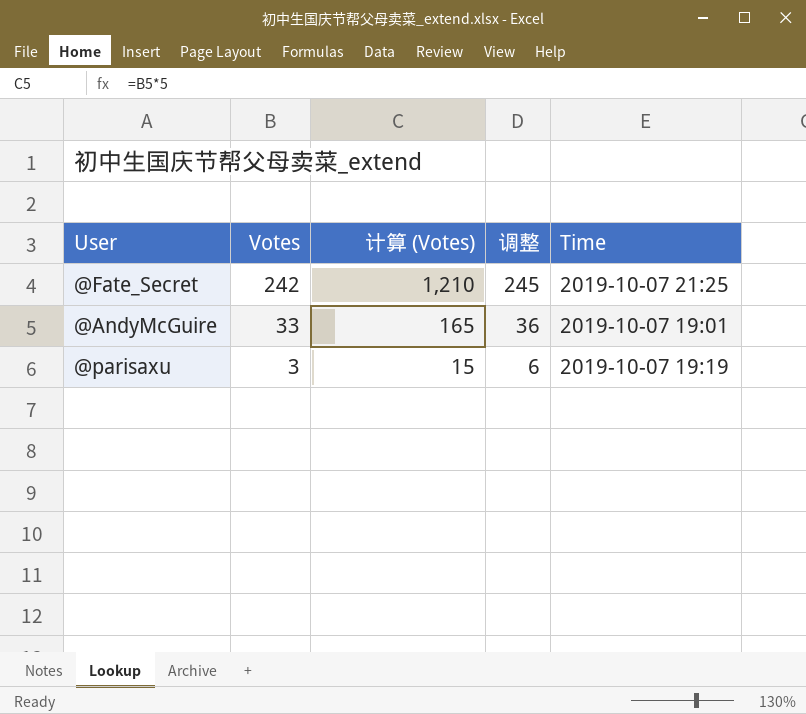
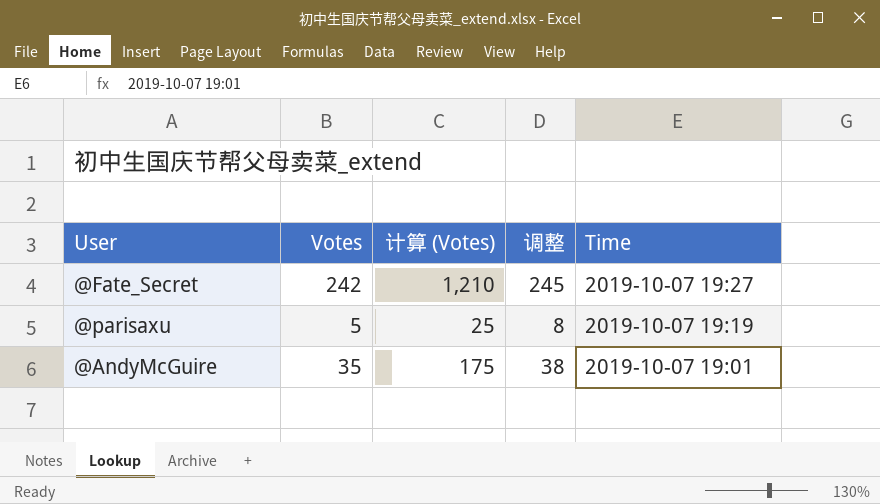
row order: Votes descending -> Time descending
@Fate_Secret | Time: 2019-10-07 21:25 -> 2019-10-07 19:27
@parisaxu | Votes: 3 -> 5
@parisaxu | 计算 (Votes): 15 -> 25
@parisaxu | 调整: 6 -> 8
@AndyMcGuire | Votes: 33 -> 35
@AndyMcGuire | 计算 (Votes): 165 -> 175
@AndyMcGuire | 调整: 36 -> 38

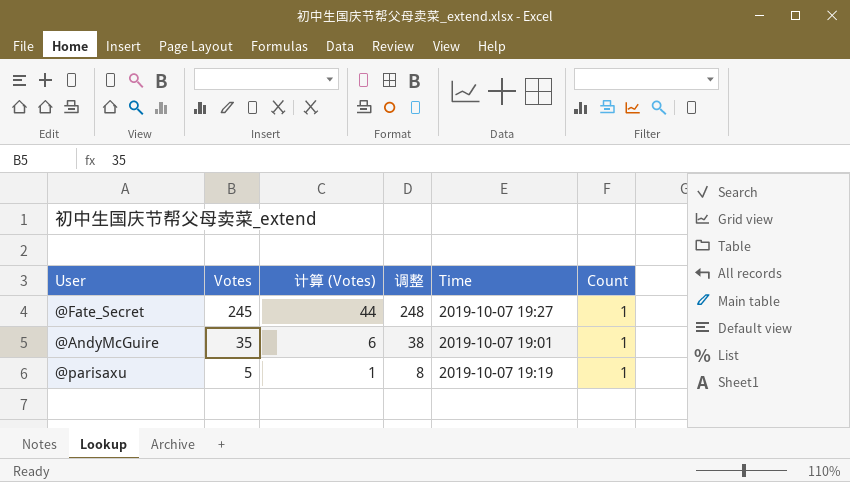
row order: Time descending -> Votes descending
column 计算 (Votes) | formula: [Votes] * 5 -> [Votes] * 0.18
column Count | position: none -> 6
@Fate_Secret | Votes: 242 -> 245
@Fate_Secret | 调整: 245 -> 248

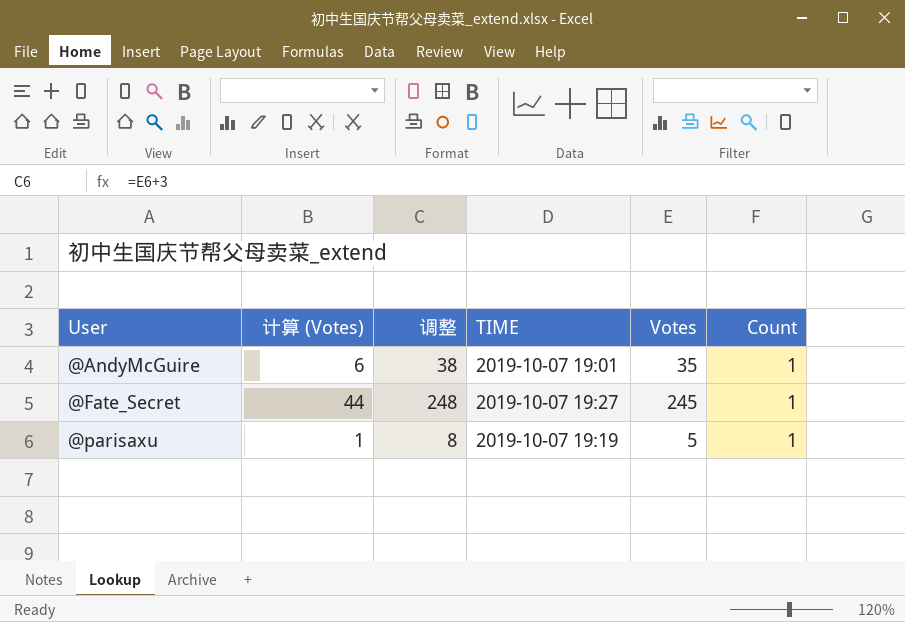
row order: Votes descending -> User ascending
column name: Time -> TIME
column Votes | position: 2 -> 5

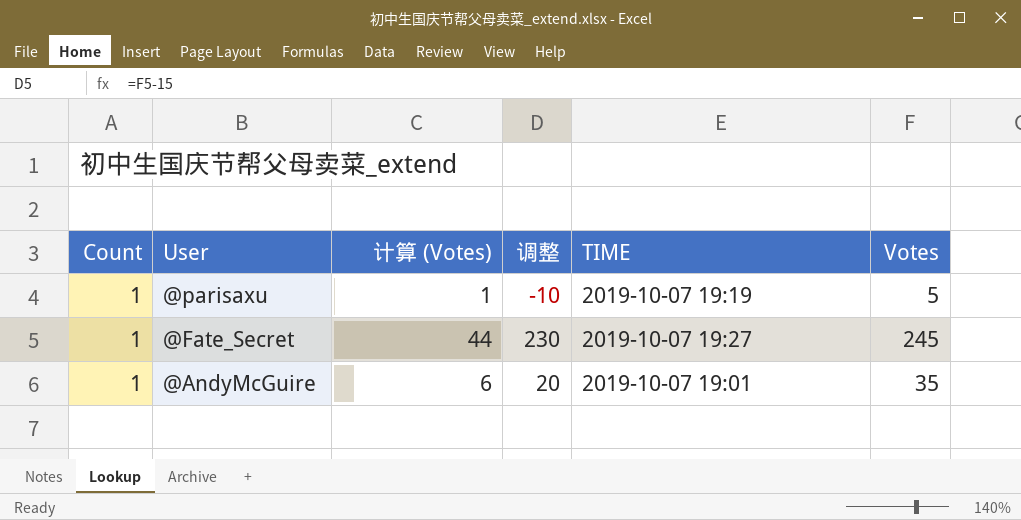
row order: User ascending -> User descending
column Count | position: 6 -> 1
column 调整 | formula: [Votes] + 3 -> [Votes] - 15

